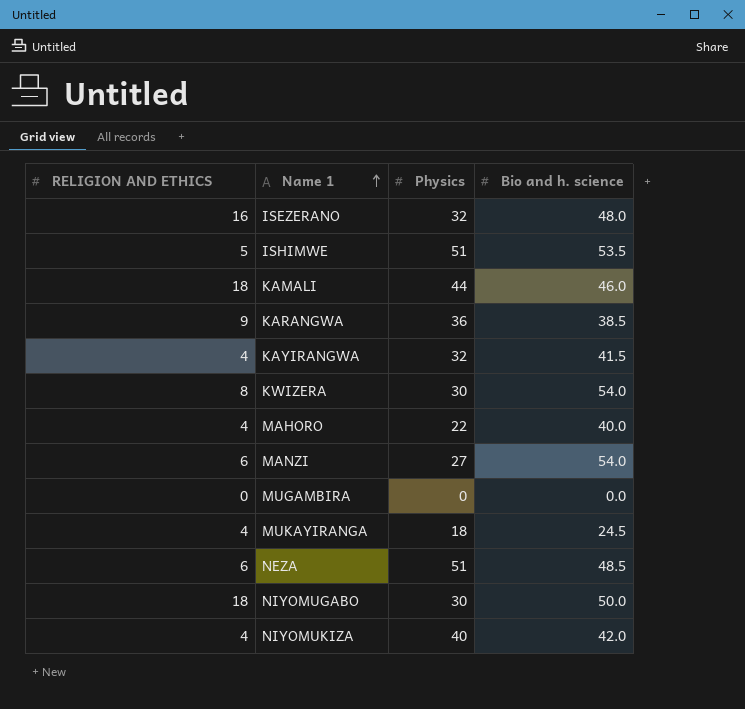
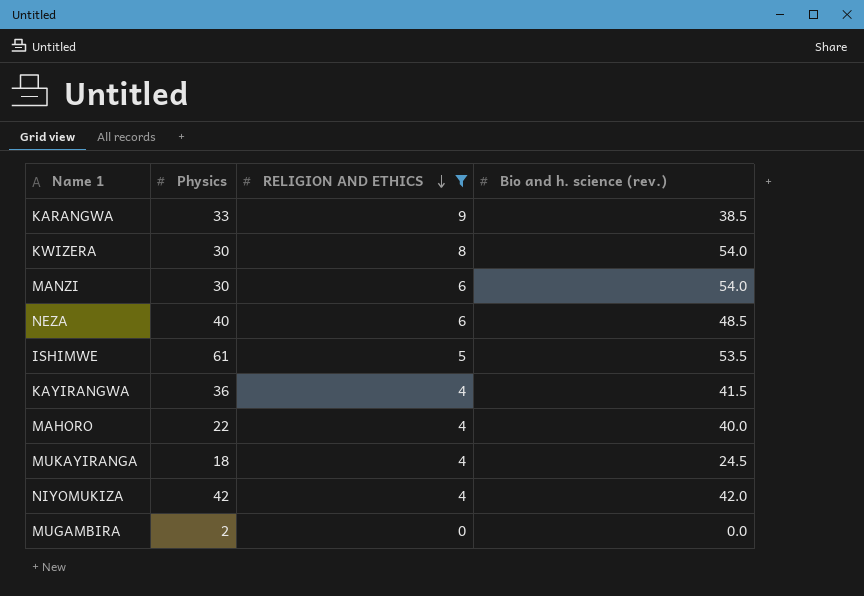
filter: none -> RELIGION AND ETHICS <= 9
row order: Name 1 ascending -> RELIGION AND ETHICS descending
column RELIGION AND ETHICS | position: 1 -> 3
column name: Bio and h. science -> Bio and h. science (rev.)
KARANGWA | Physics: 36 -> 33
MANZI | Physics: 27 -> 30
NEZA | Physics: 51 -> 40
ISHIMWE | Physics: 51 -> 61
KAYIRANGWA | Physics: 32 -> 36
NIYOMUKIZA | Physics: 40 -> 42
MUGAMBIRA | Physics: 0 -> 2

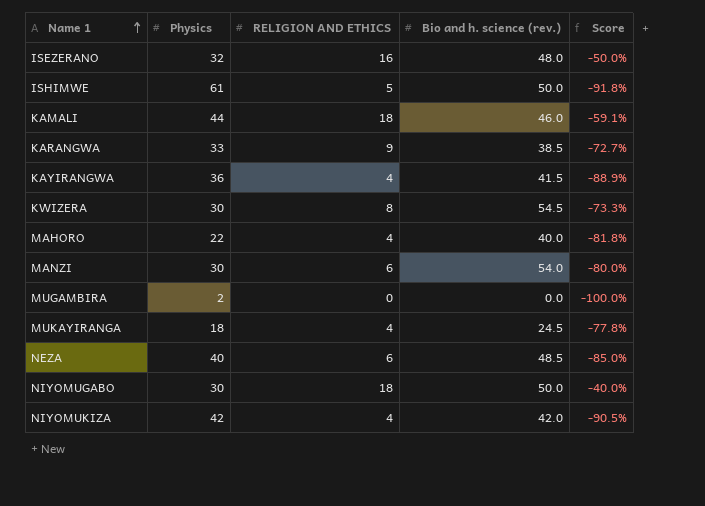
filter: RELIGION AND ETHICS <= 9 -> none
row order: RELIGION AND ETHICS descending -> Name 1 ascending
column Score | formula: none -> ([RELIGION AND ETHICS] - [Physics]) / [Physics]
ISHIMWE | Bio and h. science (rev.): 53.5 -> 50.0
KWIZERA | Bio and h. science (rev.): 54.0 -> 54.5

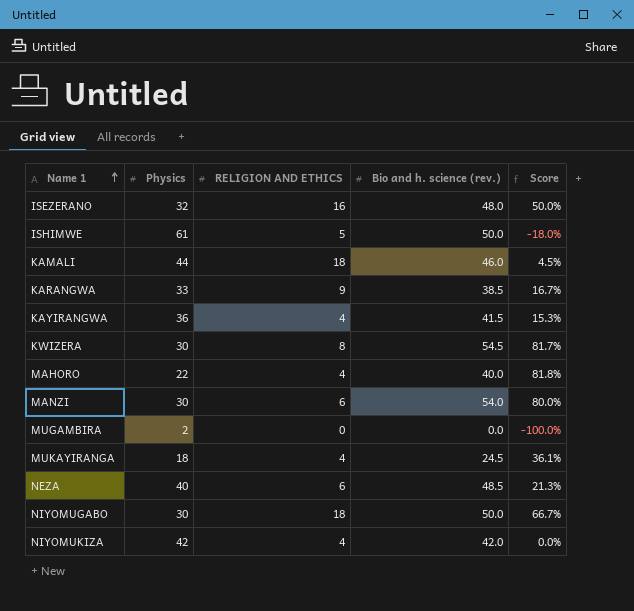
column Score | formula: ([RELIGION AND ETHICS] - [Physics]) / [Physics] -> ([Bio and h. science (rev.)] - [Physics]) / [Physics]

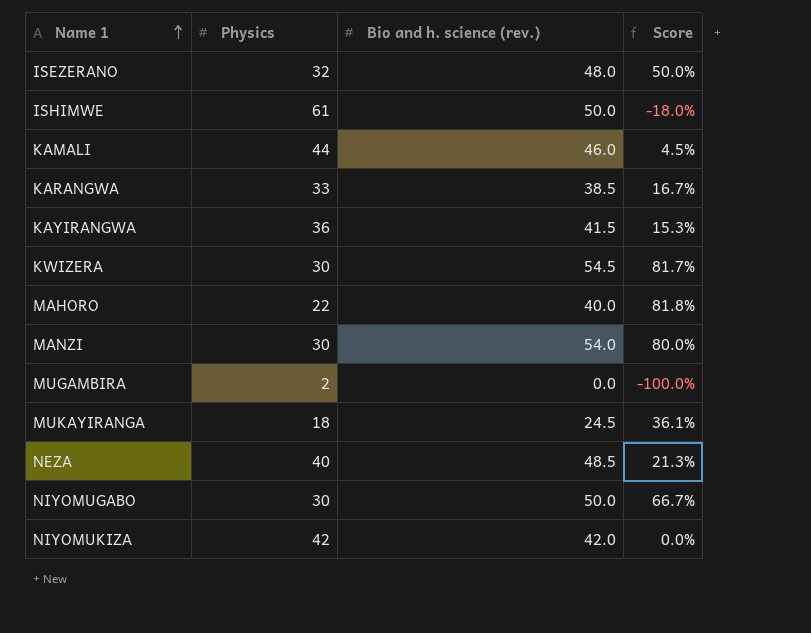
column RELIGION AND ETHICS | position: 3 -> none

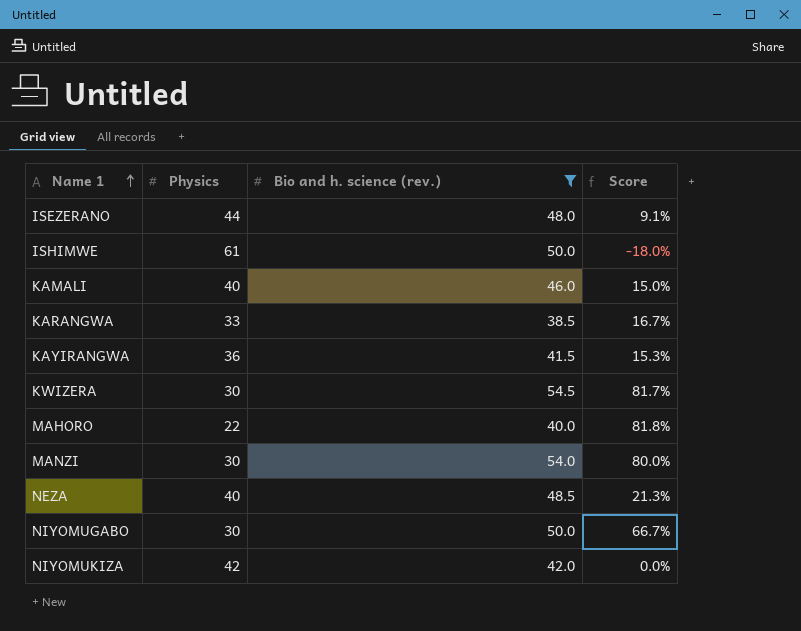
filter: none -> Bio and h. science (rev.) >= 38.5
ISEZERANO | Physics: 32 -> 44
ISEZERANO | Score: 50.0% -> 9.1%
KAMALI | Physics: 44 -> 40
KAMALI | Score: 4.5% -> 15.0%

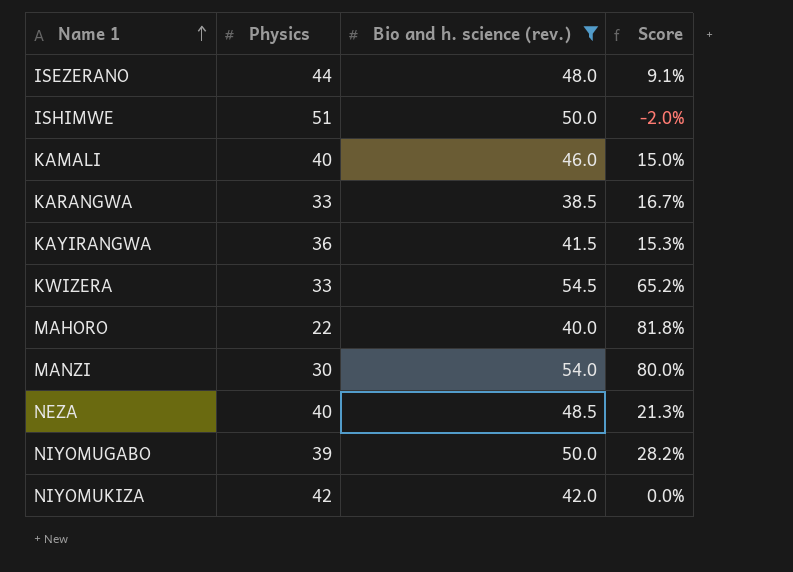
ISHIMWE | Physics: 61 -> 51
ISHIMWE | Score: -18.0% -> -2.0%
KWIZERA | Physics: 30 -> 33
KWIZERA | Score: 81.7% -> 65.2%
NIYOMUGABO | Physics: 30 -> 39
NIYOMUGABO | Score: 66.7% -> 28.2%

